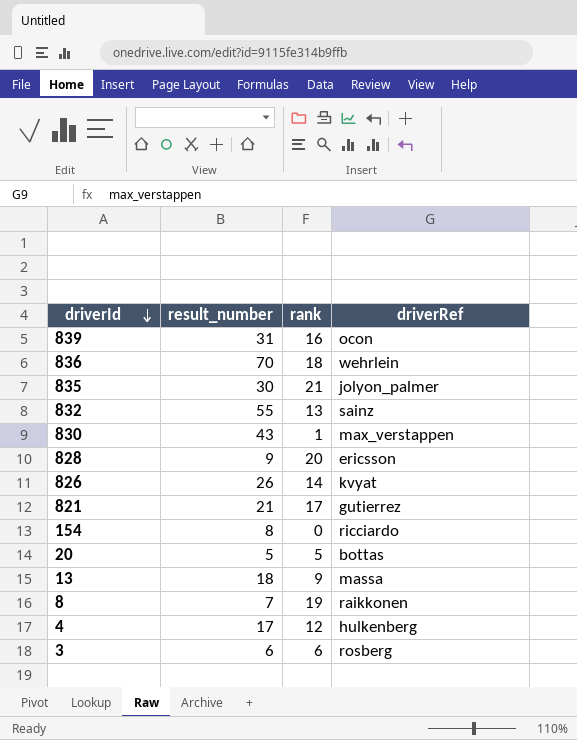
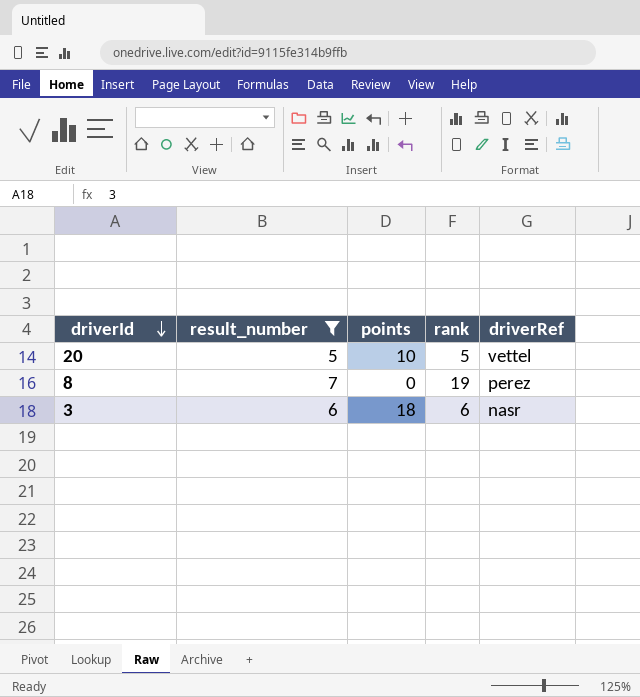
filter: none -> result_number <= 7
column points | position: none -> 3
20 | driverRef: bottas -> vettel
8 | driverRef: raikkonen -> perez
3 | driverRef: rosberg -> nasr

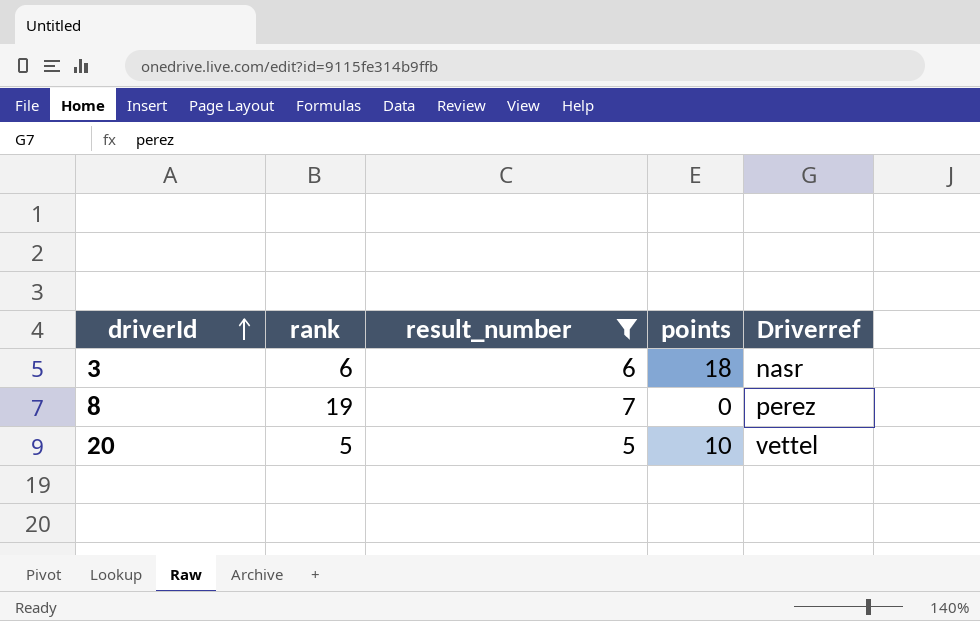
row order: driverId descending -> driverId ascending
column rank | position: 4 -> 2
column name: driverRef -> Driverref

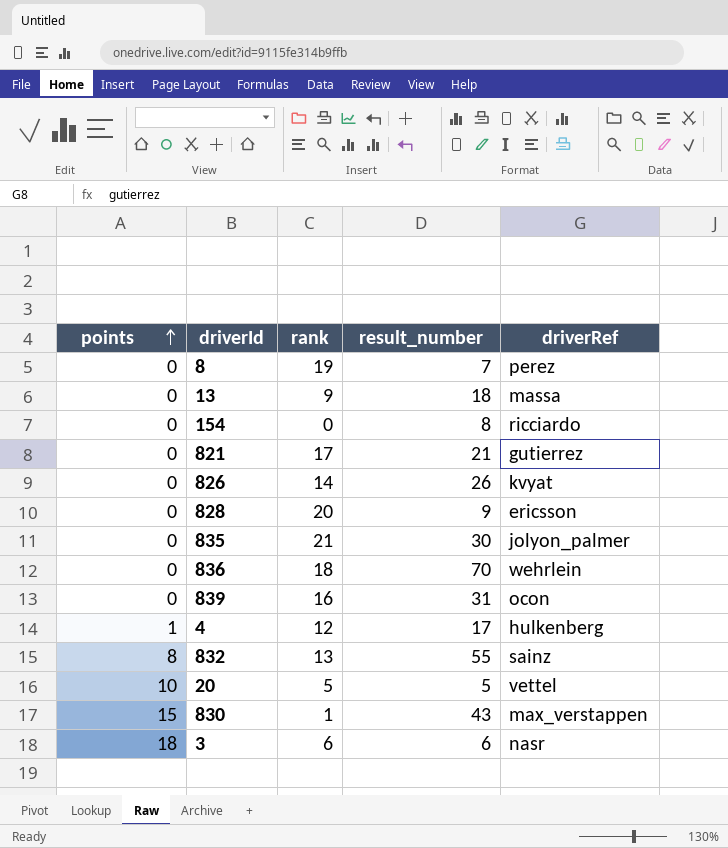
filter: result_number <= 7 -> none
row order: driverId ascending -> points ascending
column points | position: 4 -> 1
column name: Driverref -> driverRef

